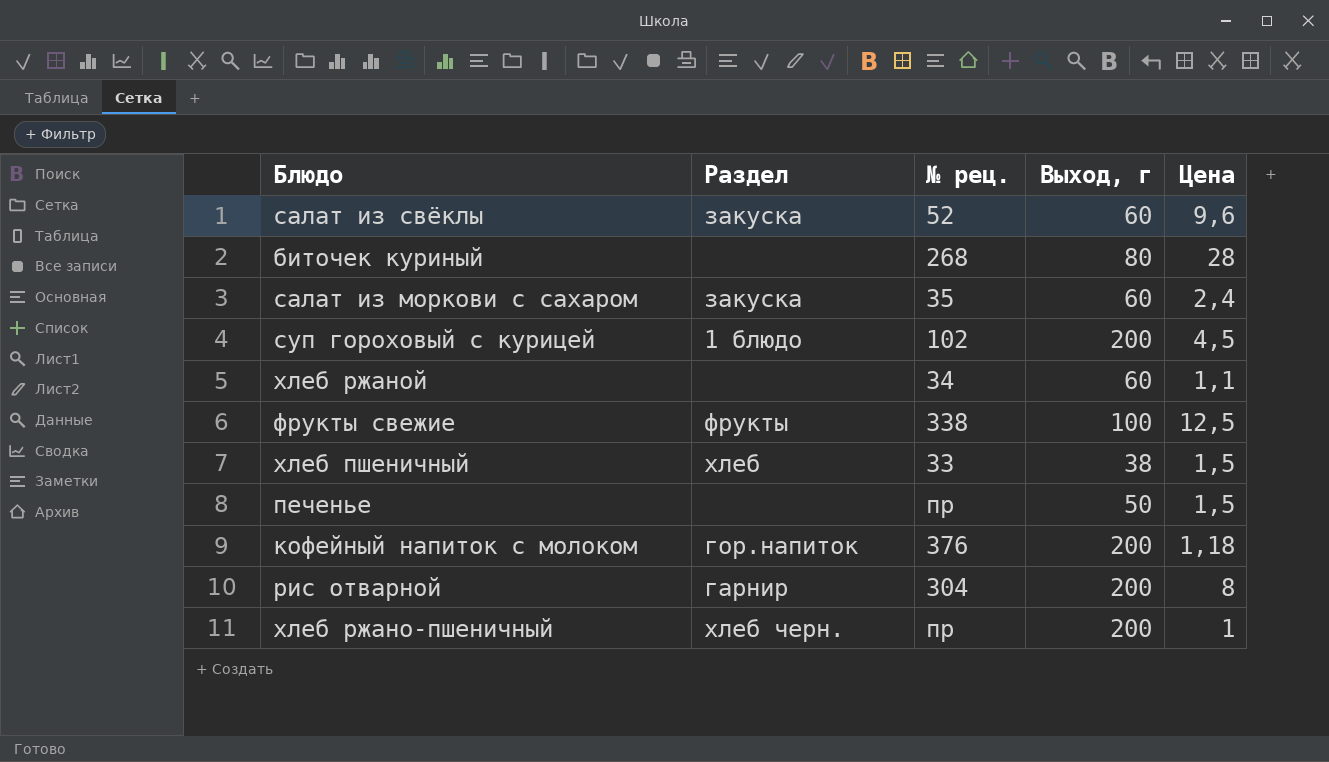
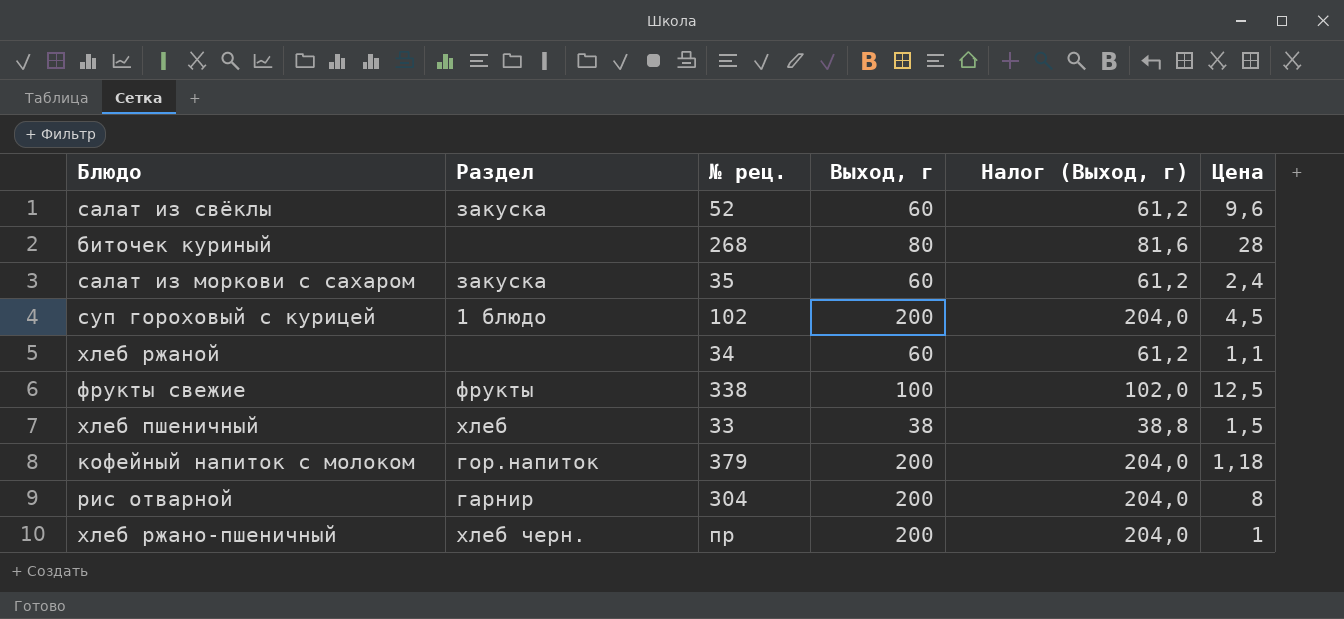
column Налог (Выход, г) | formula: none -> [Выход, г] * 1,02
row печенье: none | пр | 50 | 1,5 -> none
кофейный напиток с молоком | № рец.: 376 -> 379

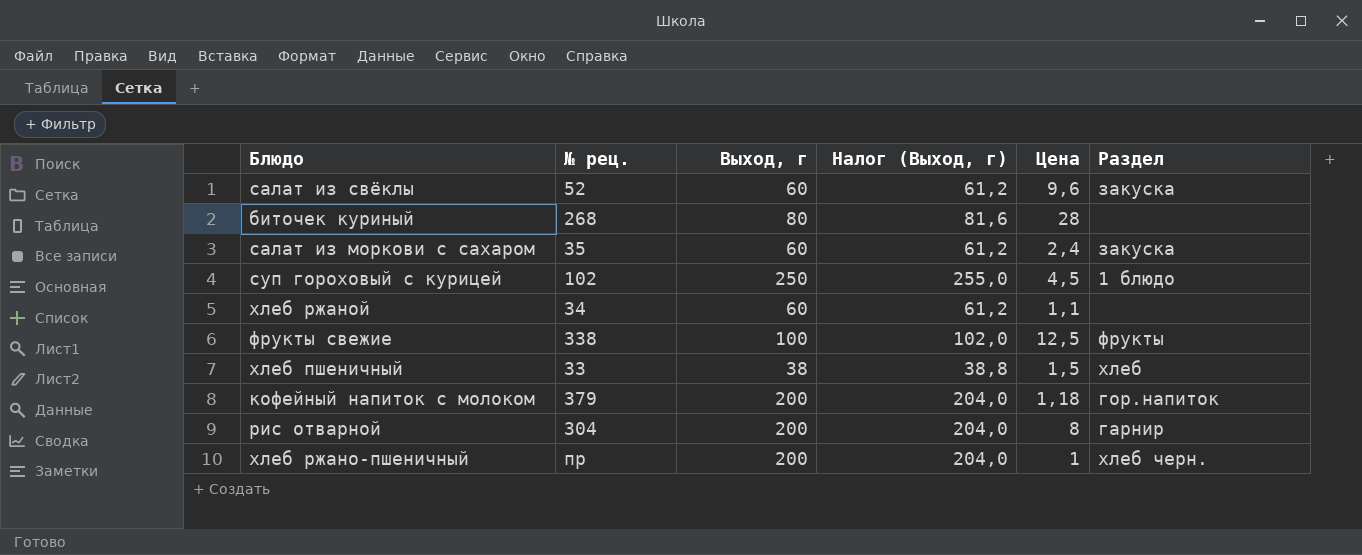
column Раздел | position: 2 -> 6
суп гороховый с курицей | Выход, г: 200 -> 250
суп гороховый с курицей | Налог (Выход, г): 204,0 -> 255,0

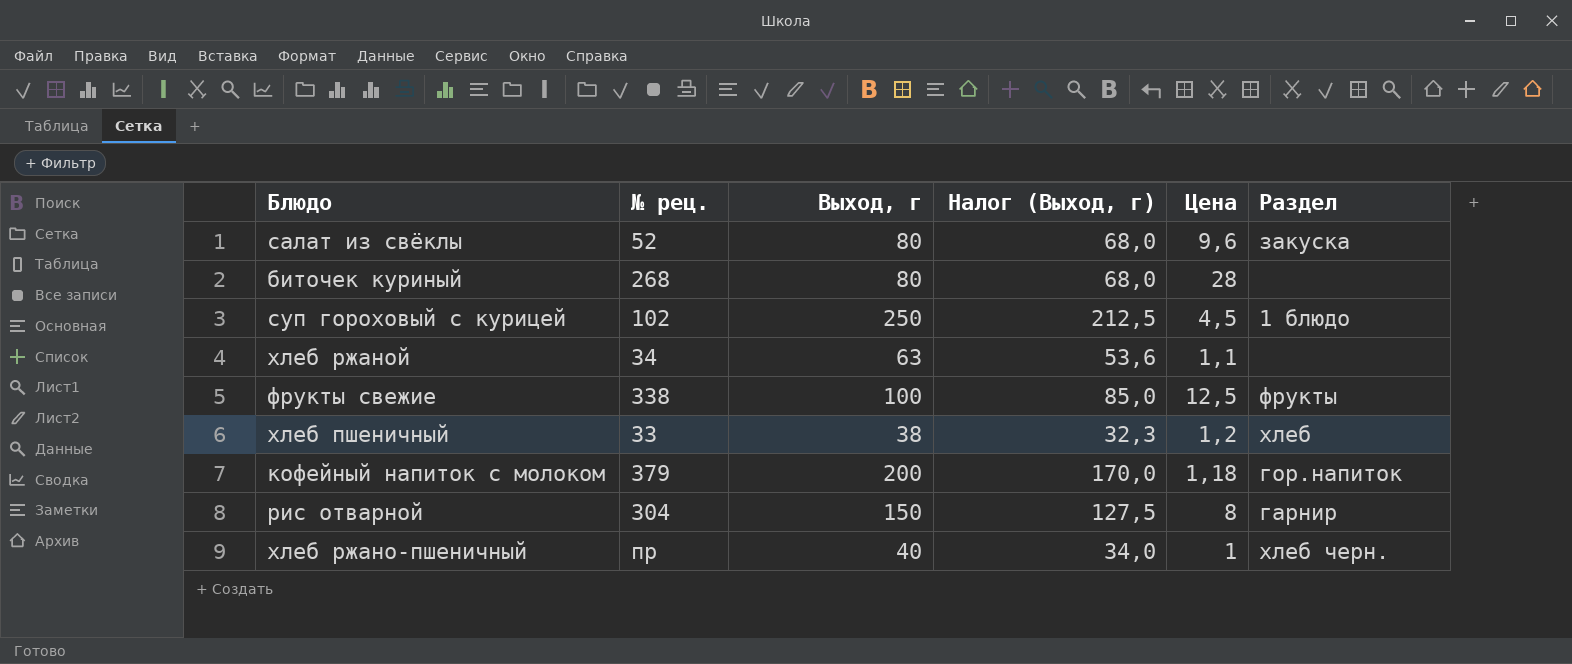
column Налог (Выход, г) | formula: [Выход, г] * 1,02 -> [Выход, г] * 0,85
row салат из моркови с сахаром: 35 | 60 | 61,2 | 2,4 | закуска -> none
салат из свёклы | Выход, г: 60 -> 80
хлеб ржаной | Выход, г: 60 -> 63
хлеб пшеничный | Цена: 1,5 -> 1,2
рис отварной | Выход, г: 200 -> 150
хлеб ржано-пшеничный | Выход, г: 200 -> 40

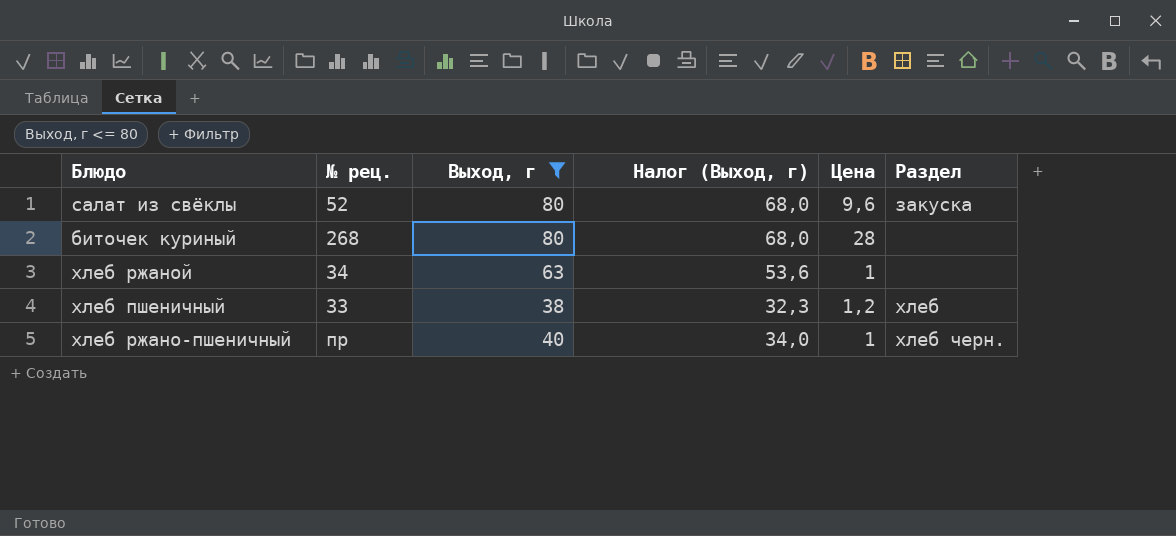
filter: none -> Выход, г <= 80
хлеб ржаной | Цена: 1,1 -> 1

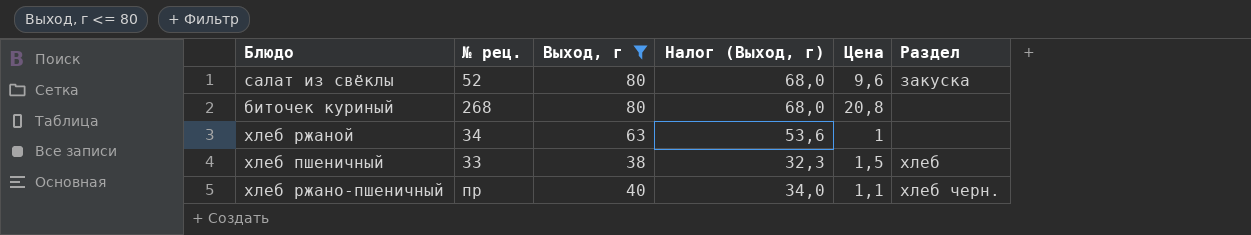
биточек куриный | Цена: 28 -> 20,8
хлеб пшеничный | Цена: 1,2 -> 1,5
хлеб ржано-пшеничный | Цена: 1 -> 1,1

